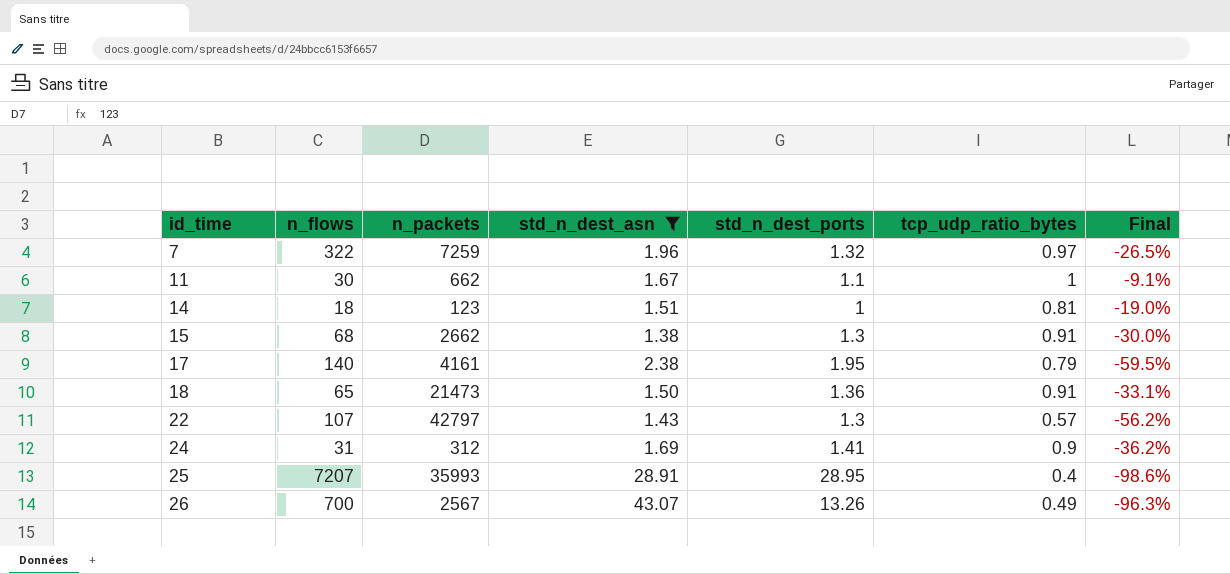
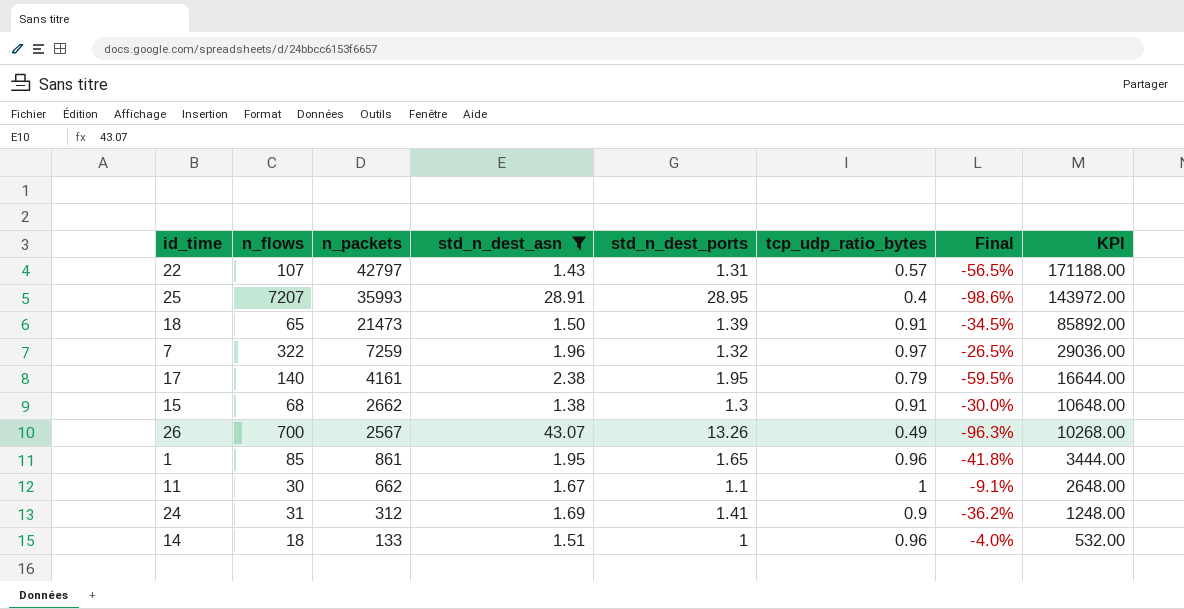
row order: id_time ascending -> n_packets descending
column KPI | formula: none -> [n_packets] * 4
22 | std_n_dest_ports: 1.3 -> 1.31
22 | Final: -56.2% -> -56.5%
18 | std_n_dest_ports: 1.36 -> 1.39
18 | Final: -33.1% -> -34.5%
row 1: none -> 85 | 861 | 1.95 | 1.65 | 0.96 | -41.8% | 3444.00
14 | n_packets: 123 -> 133
14 | tcp_udp_ratio_bytes: 0.81 -> 0.96
14 | Final: -19.0% -> -4.0%

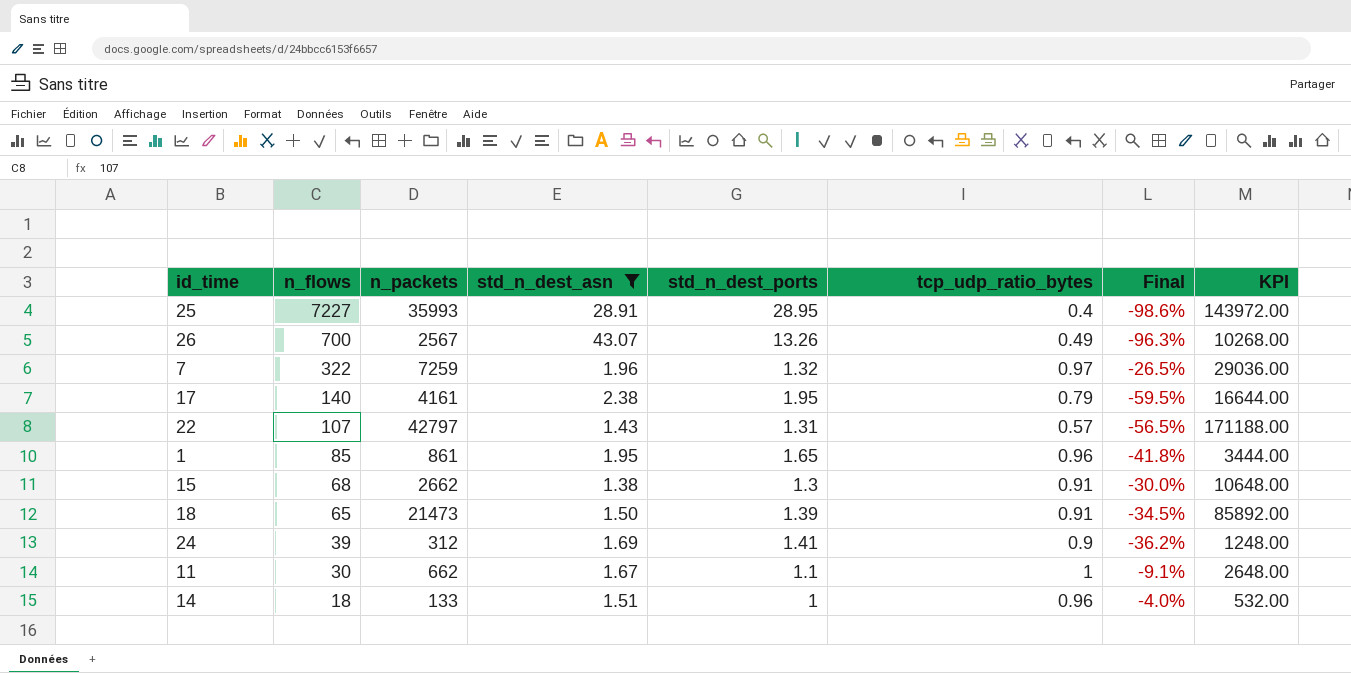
row order: n_packets descending -> n_flows descending
25 | n_flows: 7207 -> 7227
24 | n_flows: 31 -> 39

